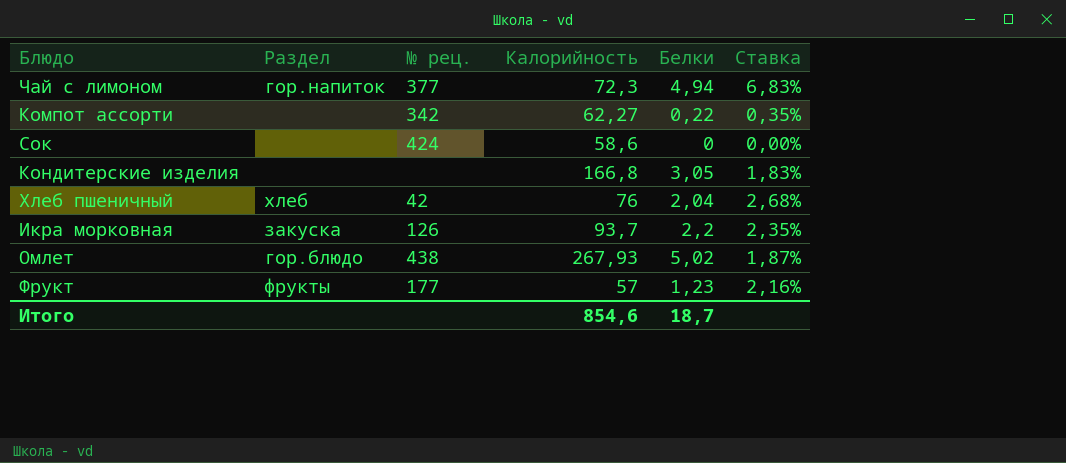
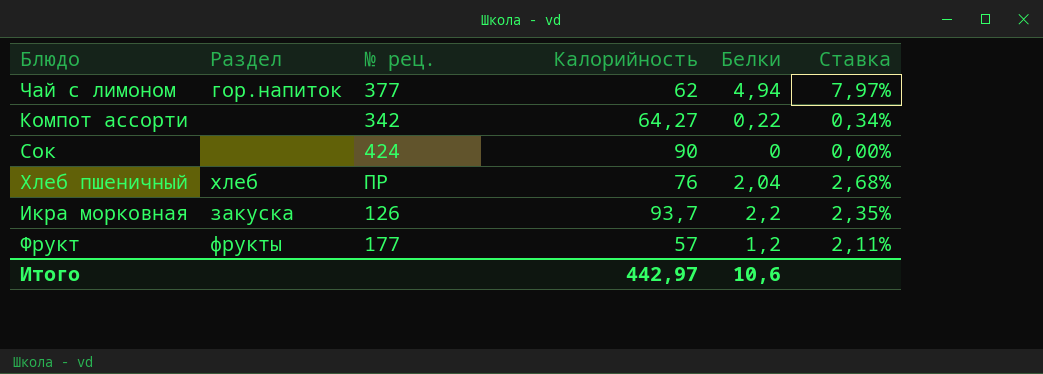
row Кондитерские изделия: none | none | 166,8 | 3,05 | 1,83% -> none
row Омлет: гор.блюдо | 438 | 267,93 | 5,02 | 1,87% -> none
Чай с лимоном | Калорийность: 72,3 -> 62
Чай с лимоном | Ставка: 6,83% -> 7,97%
Компот ассорти | Калорийность: 62,27 -> 64,27
Компот ассорти | Ставка: 0,35% -> 0,34%
Сок | Калорийность: 58,6 -> 90
Хлеб пшеничный | № рец.: 42 -> ПР
Фрукт | Белки: 1,23 -> 1,2
Фрукт | Ставка: 2,16% -> 2,11%
Итого | Калорийность: 854,6 -> 442,97
Итого | Белки: 18,7 -> 10,6

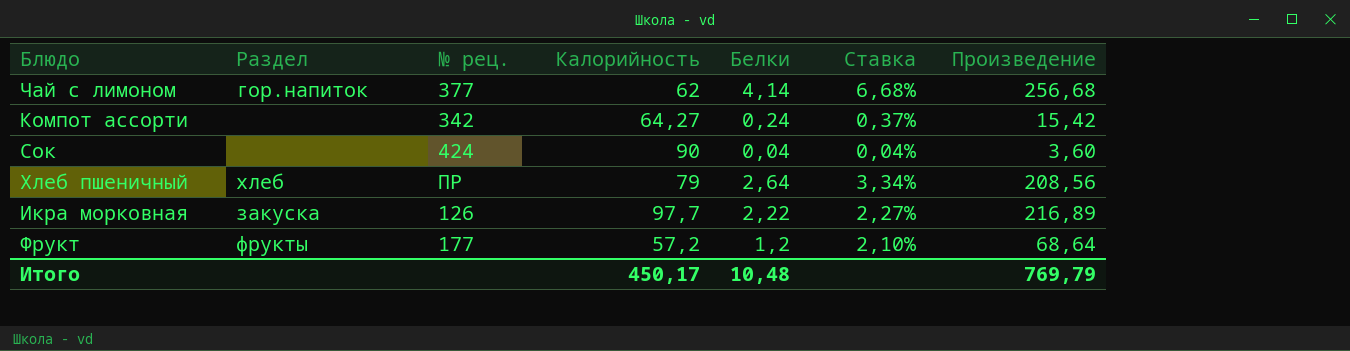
column Произведение | formula: none -> [Калорийность] * [Белки]
Чай с лимоном | Белки: 4,94 -> 4,14
Чай с лимоном | Ставка: 7,97% -> 6,68%
Компот ассорти | Белки: 0,22 -> 0,24
Компот ассорти | Ставка: 0,34% -> 0,37%
Сок | Белки: 0 -> 0,04
Сок | Ставка: 0,00% -> 0,04%
Хлеб пшеничный | Калорийность: 76 -> 79
Хлеб пшеничный | Белки: 2,04 -> 2,64
Хлеб пшеничный | Ставка: 2,68% -> 3,34%
Икра морковная | Калорийность: 93,7 -> 97,7
Икра морковная | Белки: 2,2 -> 2,22
Икра морковная | Ставка: 2,35% -> 2,27%
Фрукт | Калорийность: 57 -> 57,2
Фрукт | Ставка: 2,11% -> 2,10%
Итого | Калорийность: 442,97 -> 450,17
Итого | Белки: 10,6 -> 10,48

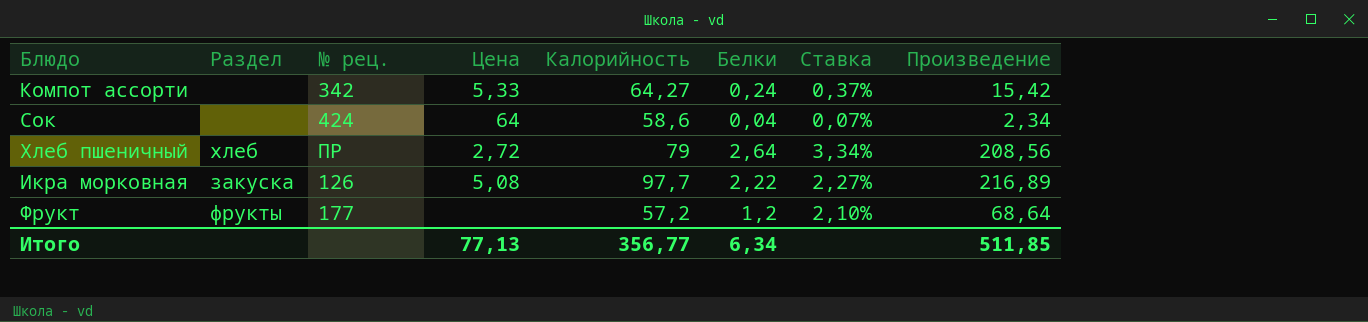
column Цена | position: none -> 4
row Чай с лимоном: гор.напиток | 377 | 62 | 4,14 | 6,68% | 256,68 -> none
Сок | Калорийность: 90 -> 58,6
Сок | Ставка: 0,04% -> 0,07%
Сок | Произведение: 3,60 -> 2,34
Итого | Калорийность: 450,17 -> 356,77
Итого | Белки: 10,48 -> 6,34
Итого | Произведение: 769,79 -> 511,85

